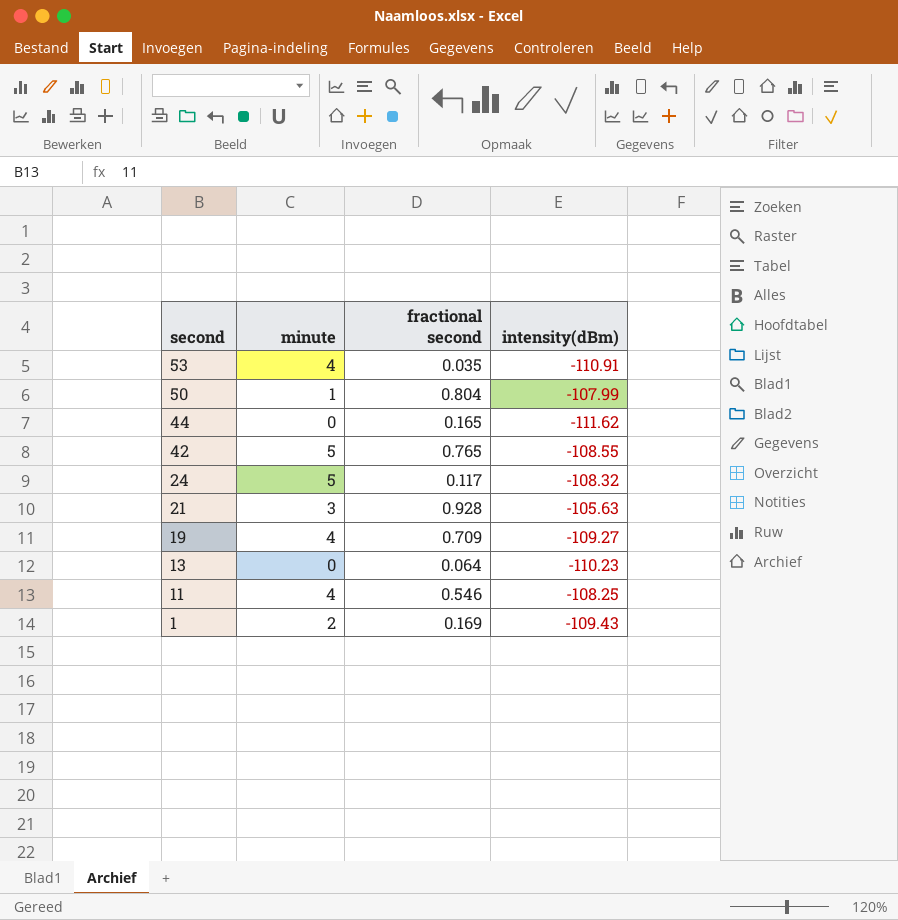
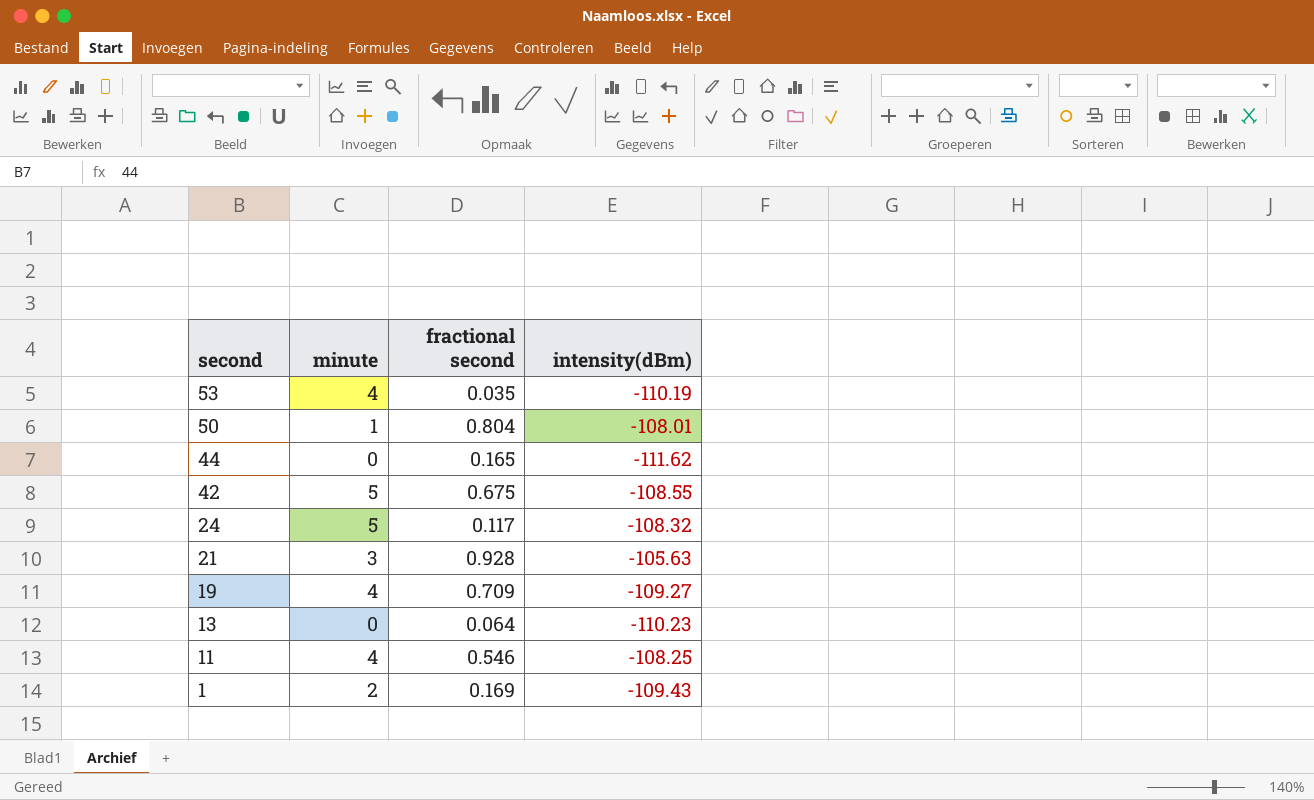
53 | intensity(dBm): -110.91 -> -110.19
50 | intensity(dBm): -107.99 -> -108.01
42 | fractional second: 0.765 -> 0.675

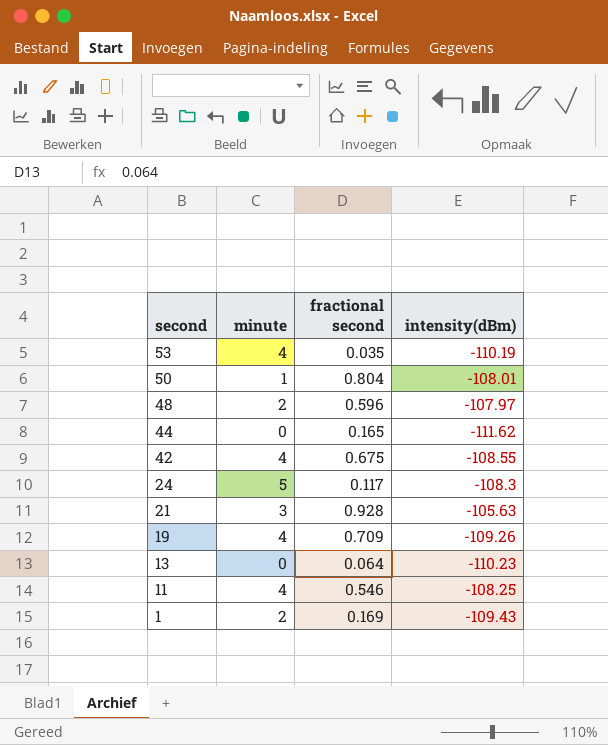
row 48: none -> 2 | 0.596 | -107.97
42 | minute: 5 -> 4
24 | intensity(dBm): -108.32 -> -108.3
19 | intensity(dBm): -109.27 -> -109.26

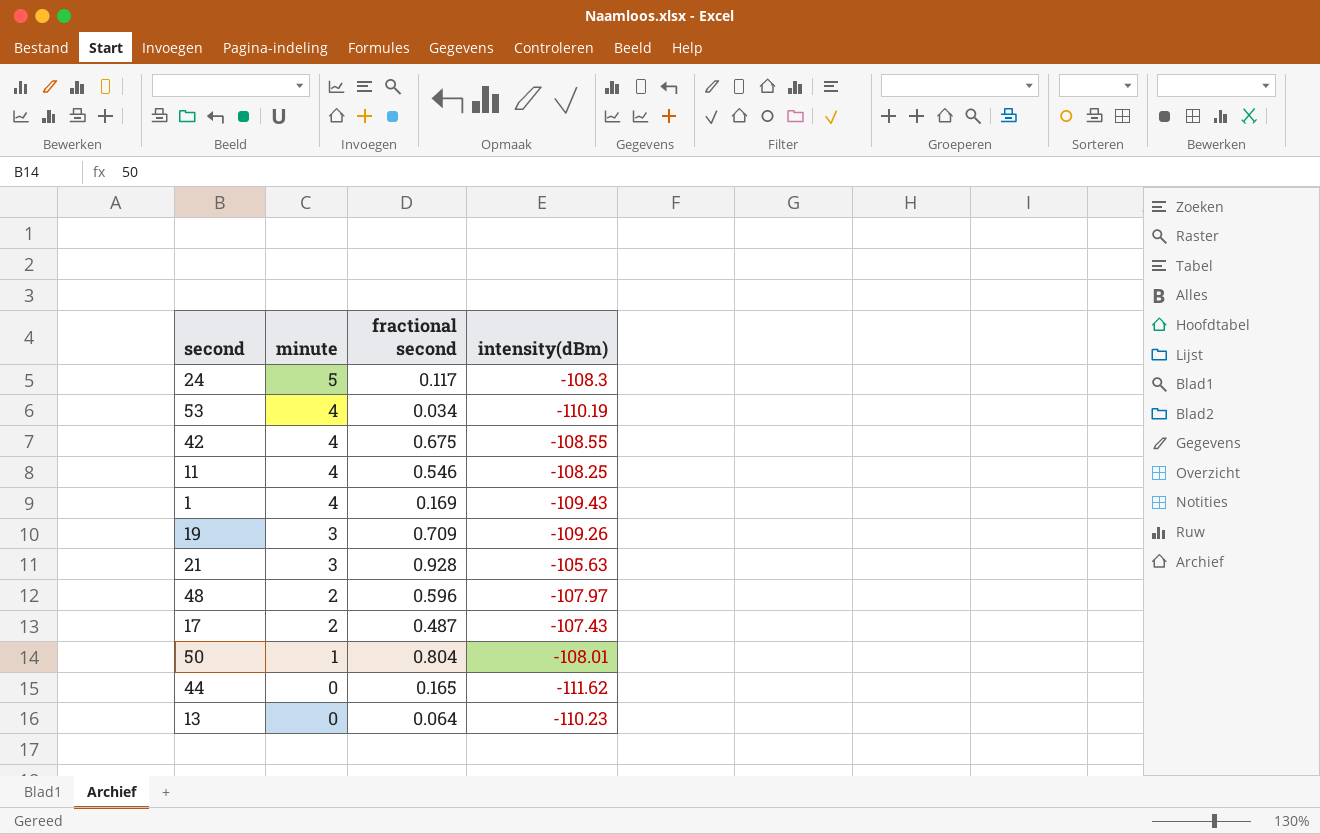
row order: second descending -> minute descending
53 | fractional second: 0.035 -> 0.034
1 | minute: 2 -> 4
19 | minute: 4 -> 3
row 17: none -> 2 | 0.487 | -107.43

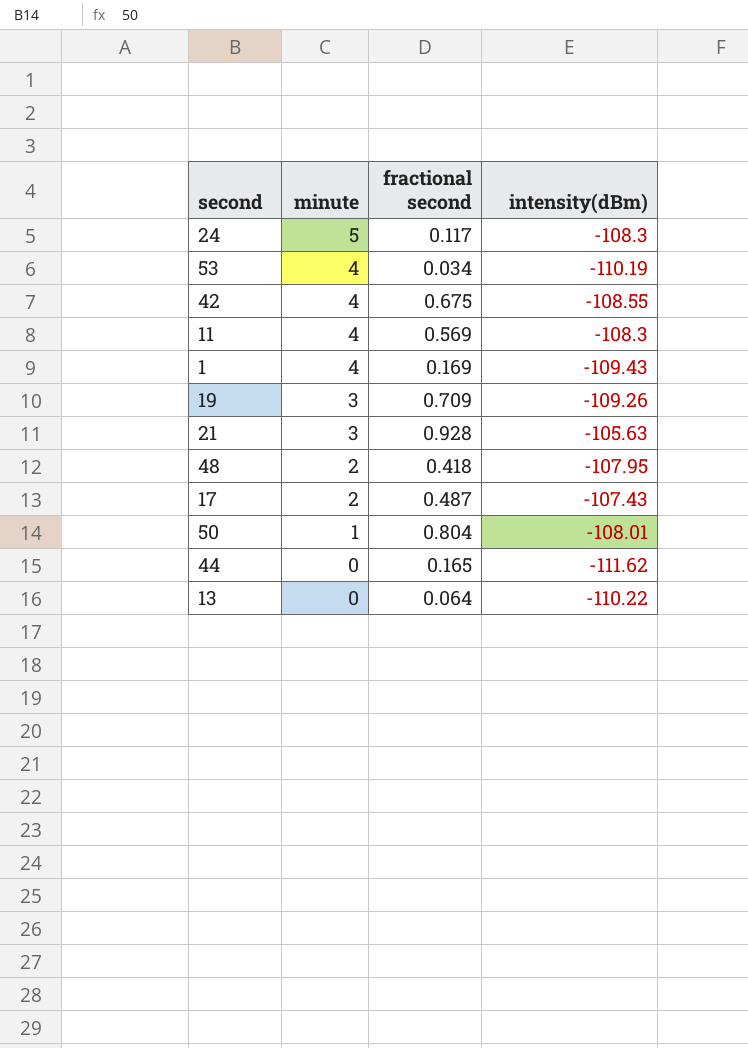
11 | fractional second: 0.546 -> 0.569
11 | intensity(dBm): -108.25 -> -108.3
48 | fractional second: 0.596 -> 0.418
48 | intensity(dBm): -107.97 -> -107.95
13 | intensity(dBm): -110.23 -> -110.22

